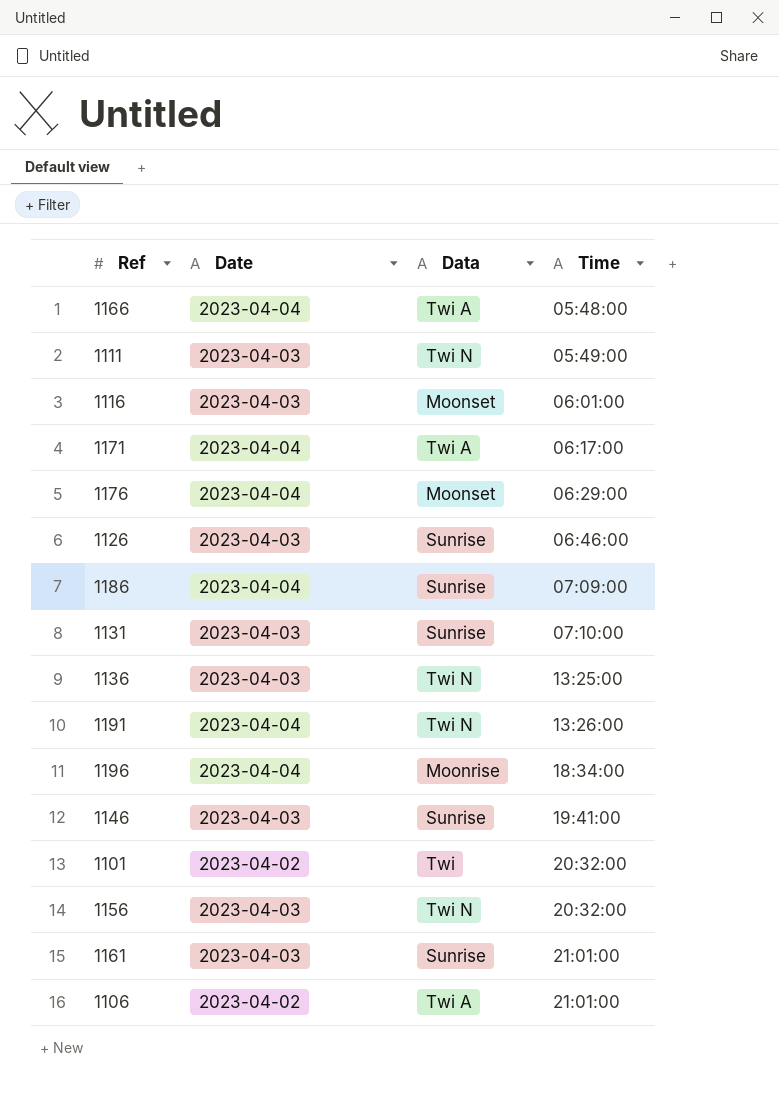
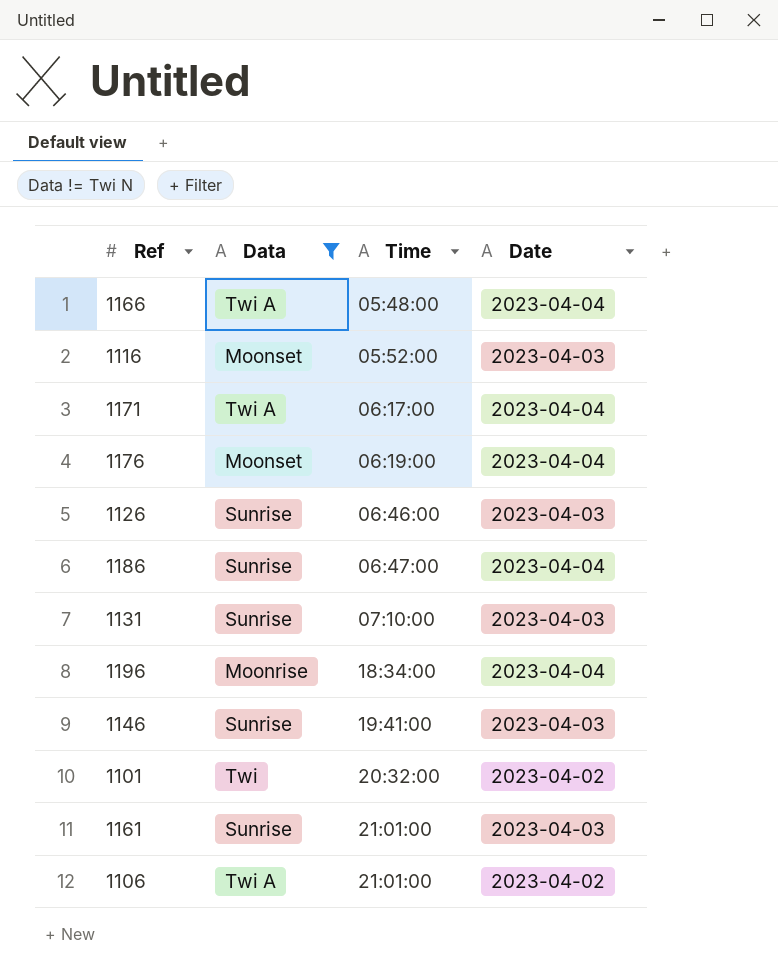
filter: none -> Data != Twi N
column Date | position: 2 -> 4
1116 | Time: 06:01:00 -> 05:52:00
1176 | Time: 06:29:00 -> 06:19:00
1186 | Time: 07:09:00 -> 06:47:00

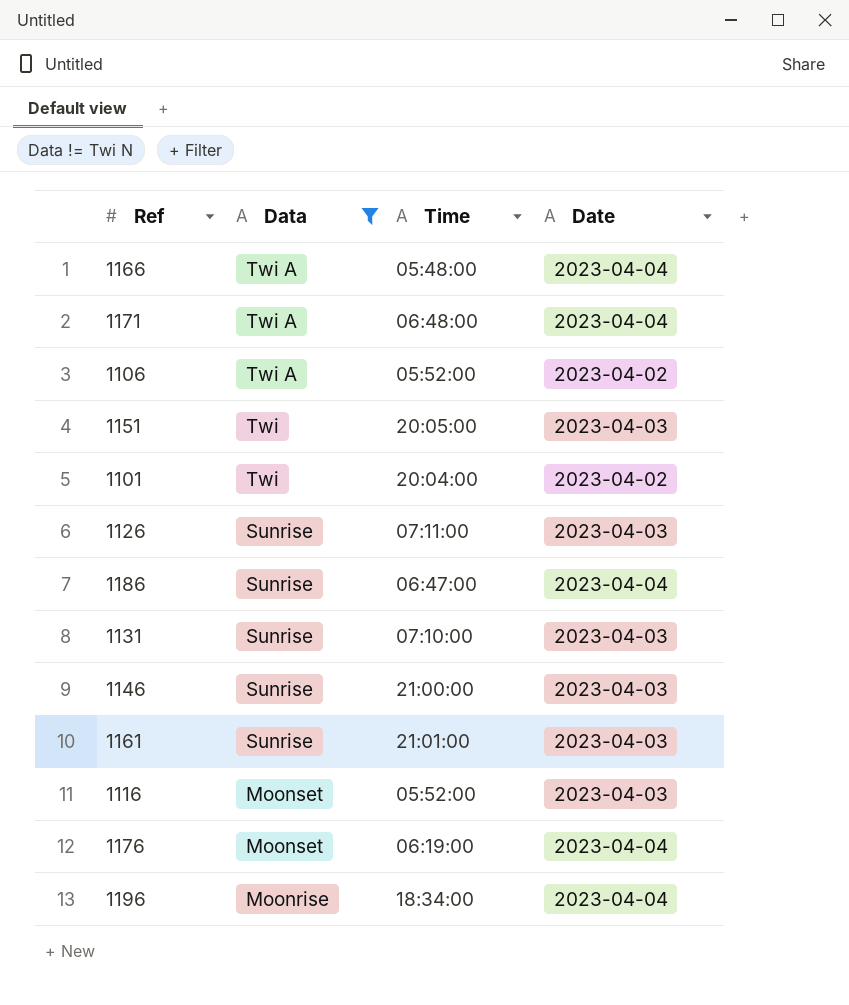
row order: Time ascending -> Data descending
1171 | Time: 06:17:00 -> 06:48:00
1106 | Time: 21:01:00 -> 05:52:00
row 1151: none -> Twi | 20:05:00 | 2023-04-03
1101 | Time: 20:32:00 -> 20:04:00
1126 | Time: 06:46:00 -> 07:11:00
1146 | Time: 19:41:00 -> 21:00:00

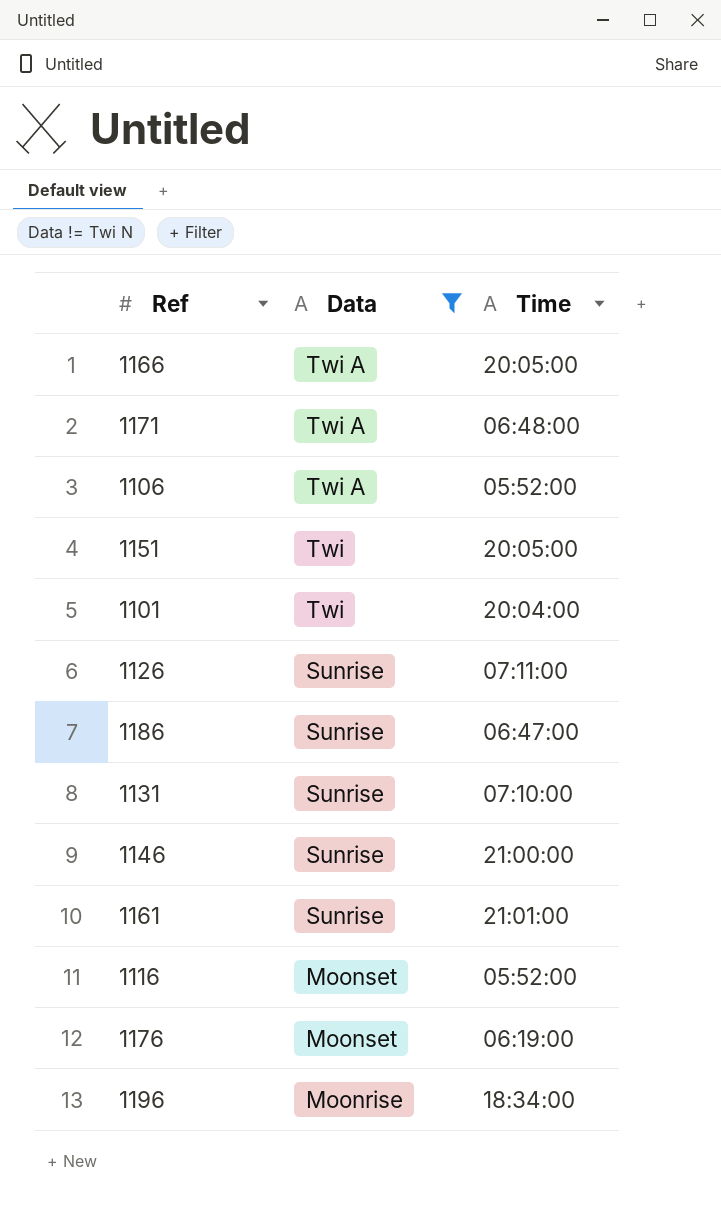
column Date | position: 4 -> none
1166 | Time: 05:48:00 -> 20:05:00

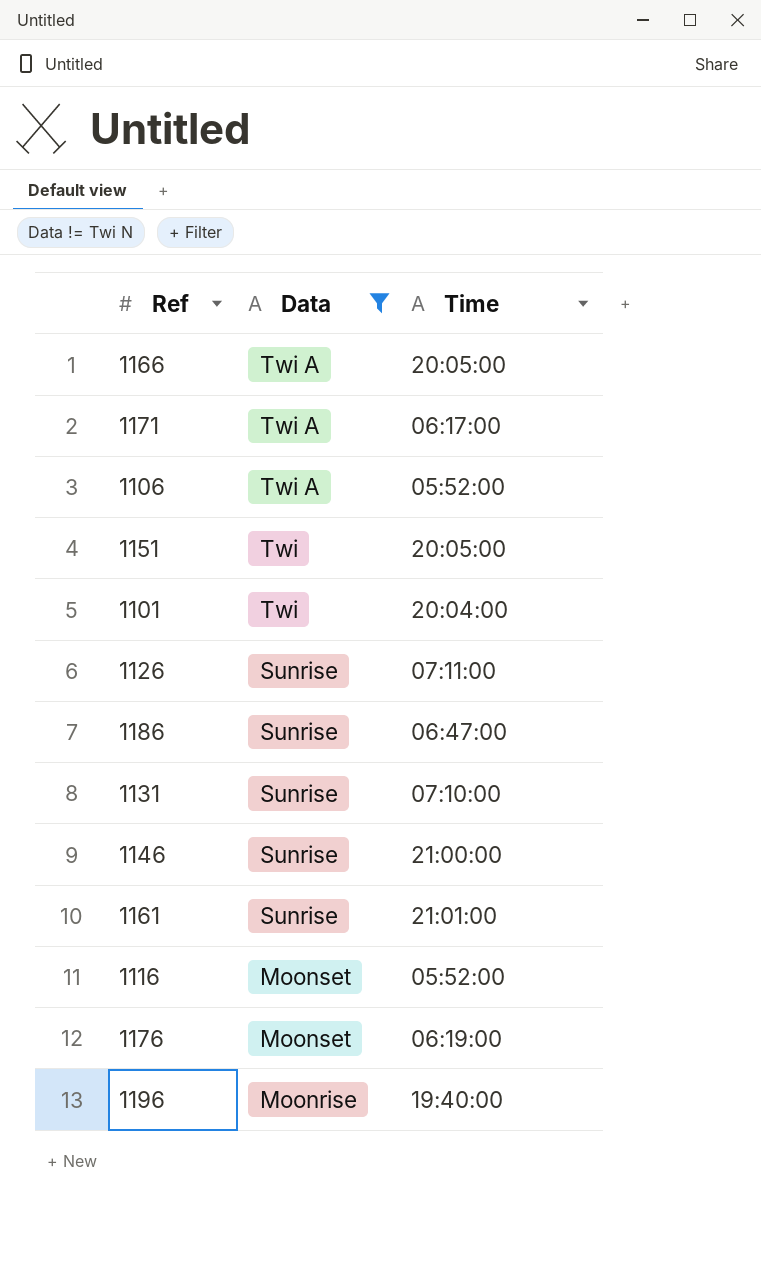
1171 | Time: 06:48:00 -> 06:17:00
1196 | Time: 18:34:00 -> 19:40:00

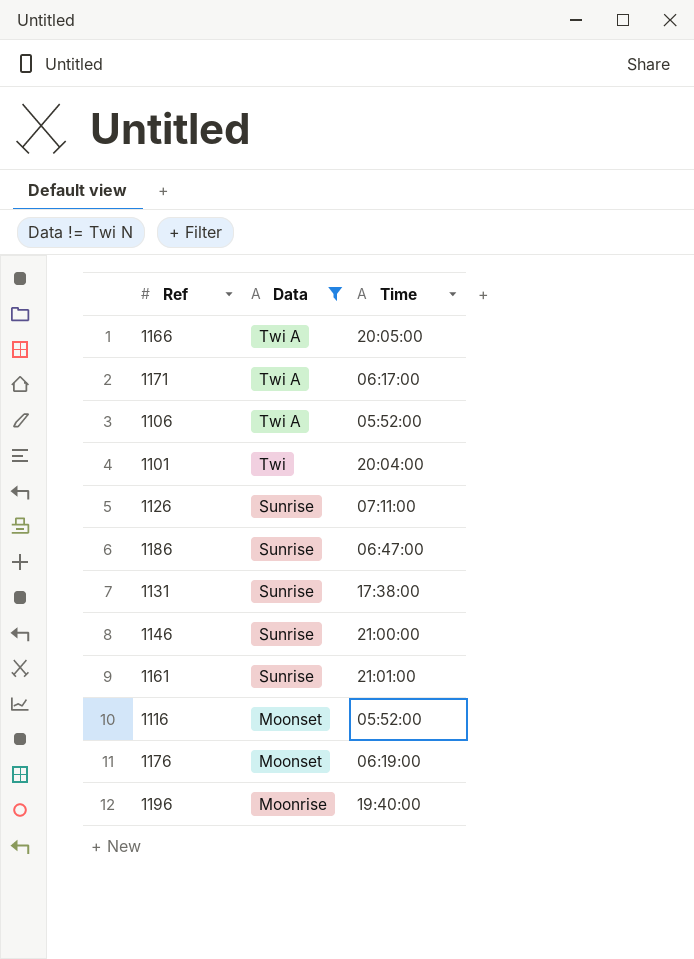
row 1151: Twi | 20:05:00 -> none
1131 | Time: 07:10:00 -> 17:38:00

